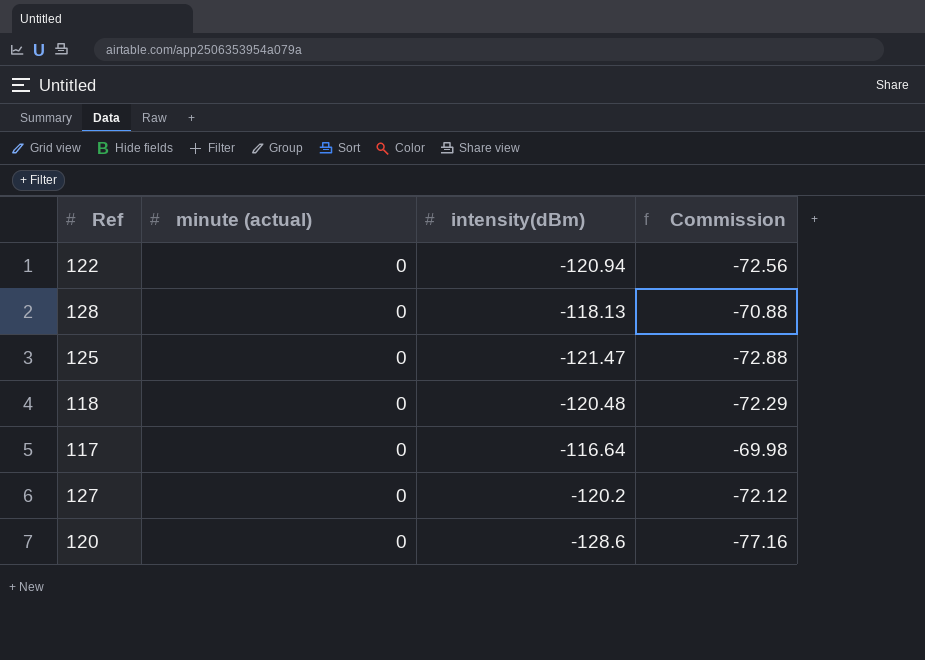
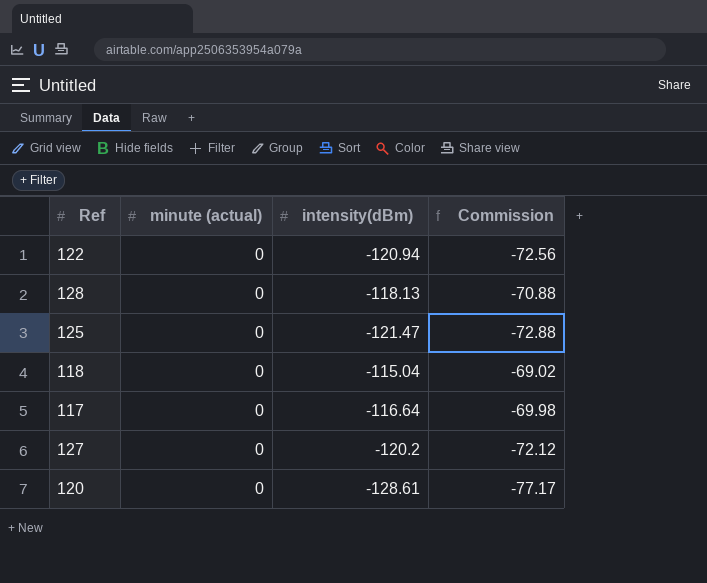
118 | intensity(dBm): -120.48 -> -115.04
118 | Commission: -72.29 -> -69.02
120 | intensity(dBm): -128.6 -> -128.61
120 | Commission: -77.16 -> -77.17

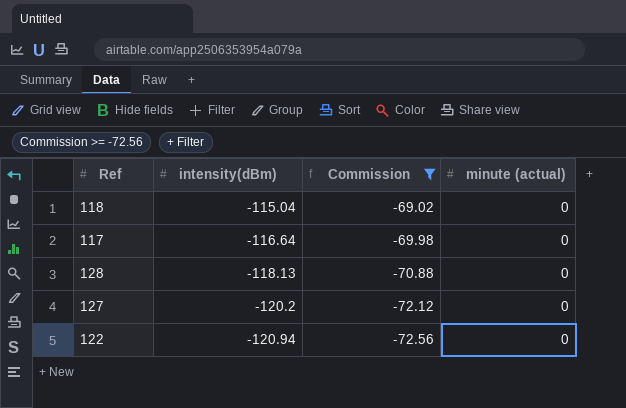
filter: none -> Commission >= -72.56
row order: none -> intensity(dBm) descending
column minute (actual) | position: 2 -> 4

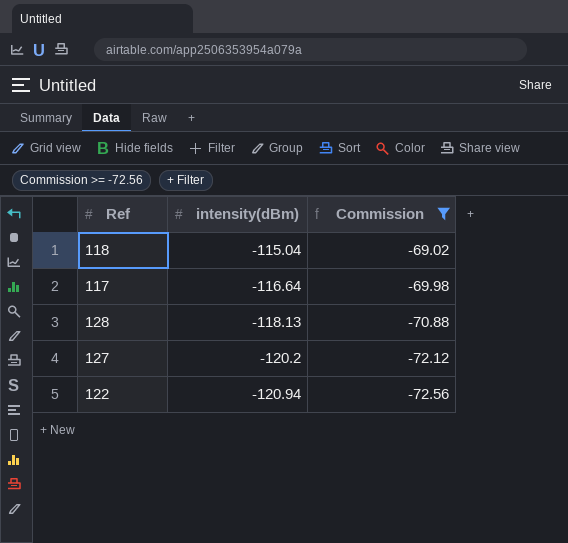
column minute (actual) | position: 4 -> none

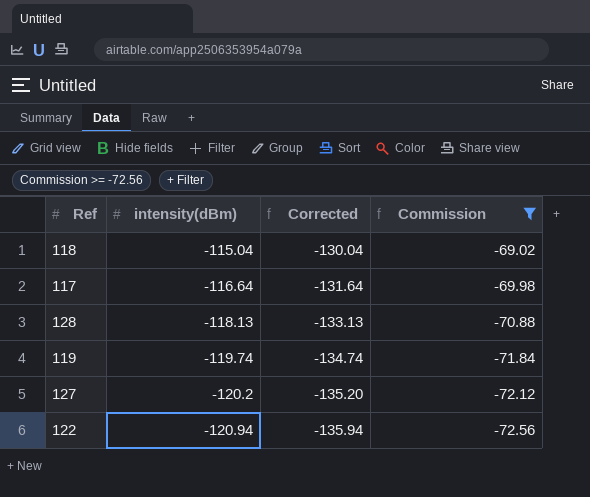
column Corrected | formula: none -> [intensity(dBm)] - 15
row 119: none -> -119.74 | -134.74 | -71.84

